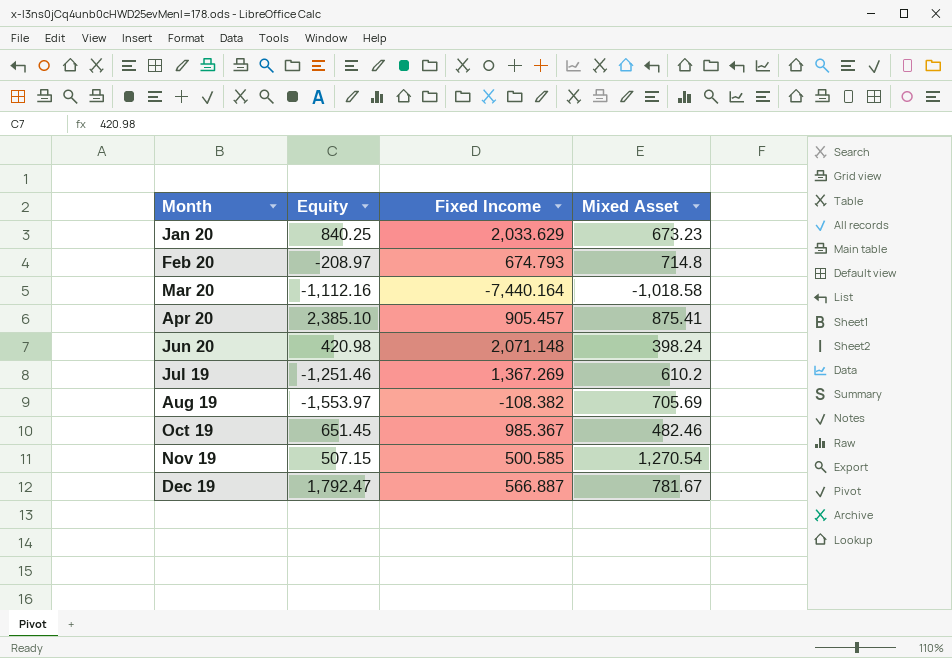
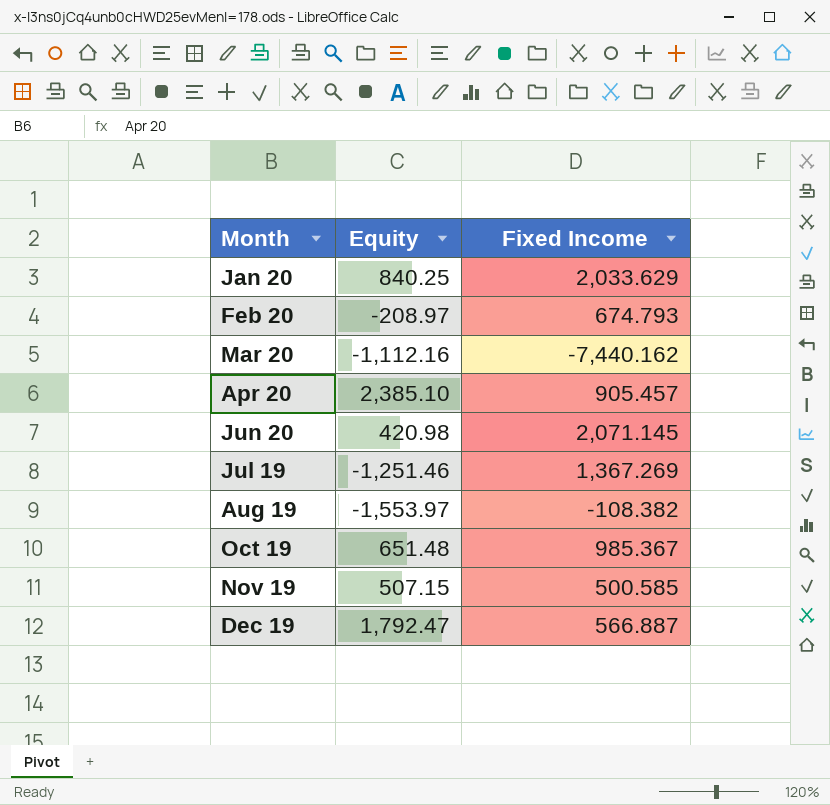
column Mixed Asset | position: 4 -> none
Mar 20 | Fixed Income: -7,440.164 -> -7,440.162
Jun 20 | Fixed Income: 2,071.148 -> 2,071.145
Oct 19 | Equity: 651.45 -> 651.48

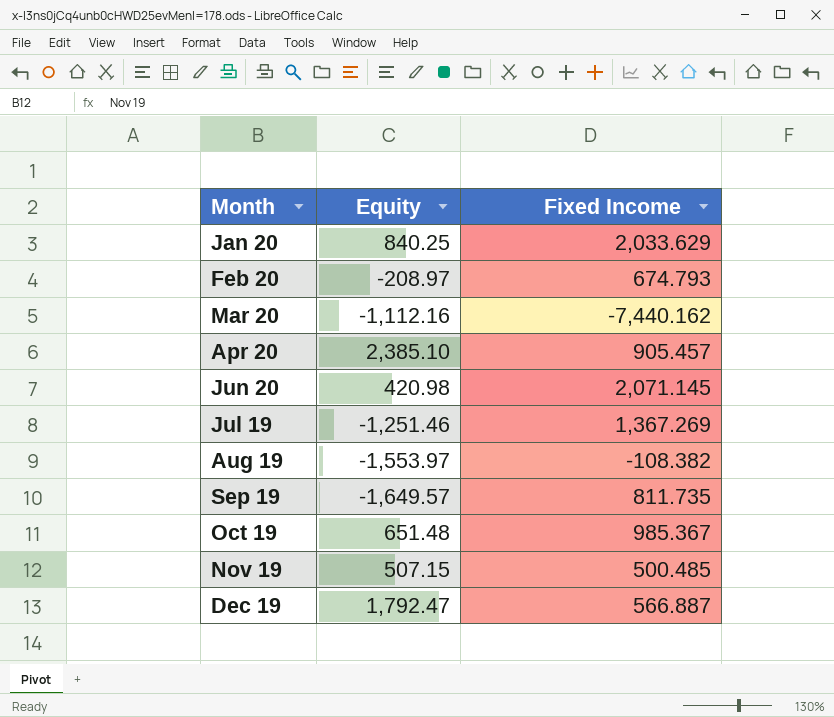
row Sep 19: none -> -1,649.57 | 811.735
Nov 19 | Fixed Income: 500.585 -> 500.485

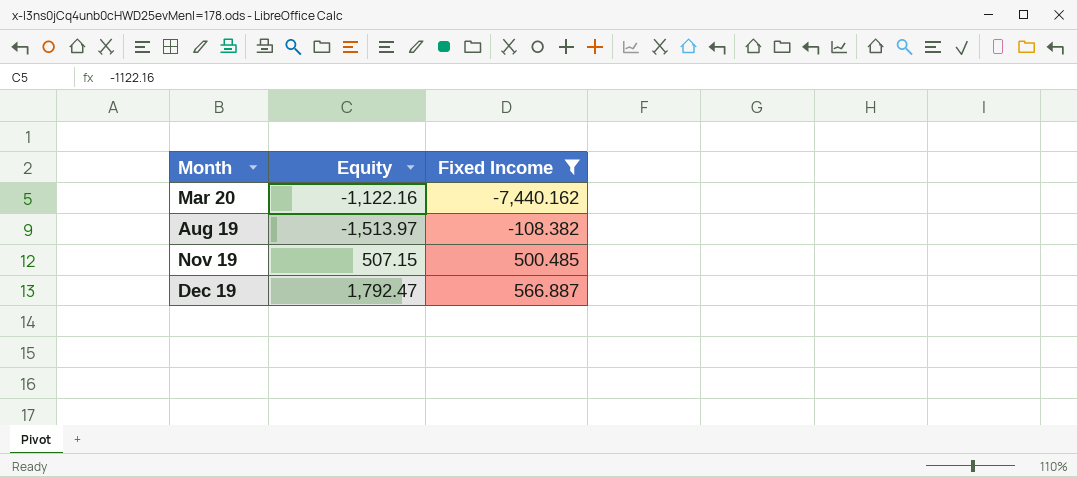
filter: none -> Fixed Income <= 566.887
Mar 20 | Equity: -1,112.16 -> -1,122.16
Aug 19 | Equity: -1,553.97 -> -1,513.97

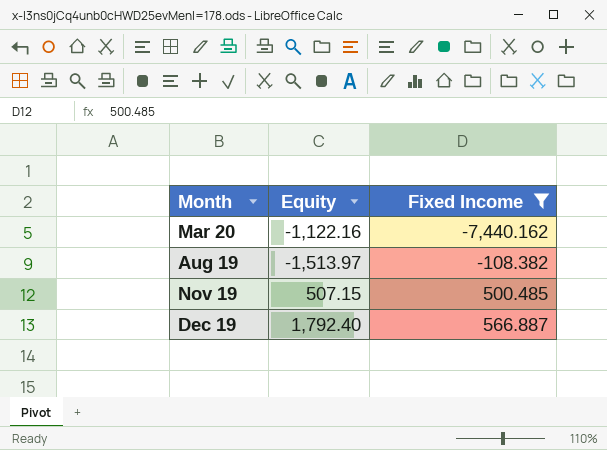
Dec 19 | Equity: 1,792.47 -> 1,792.40

